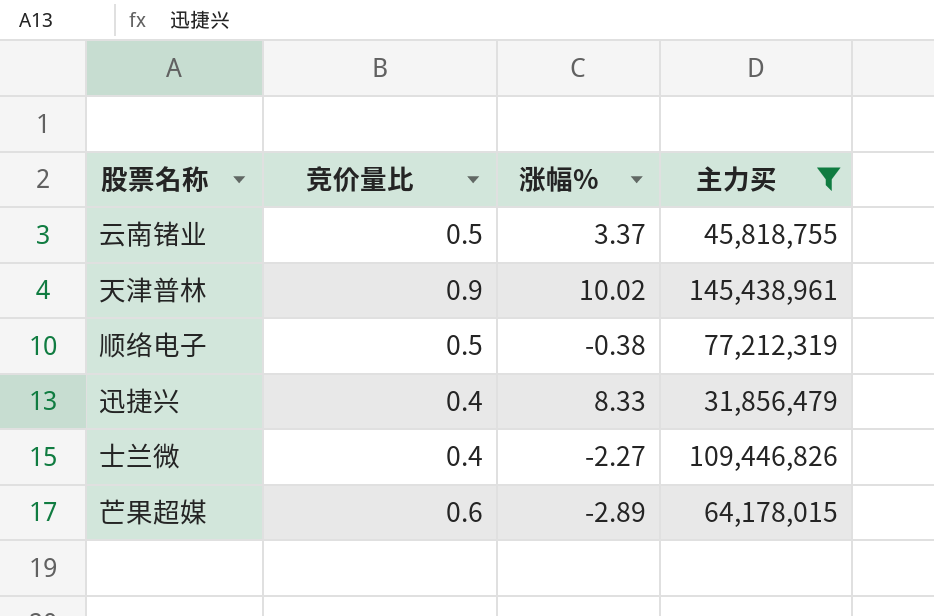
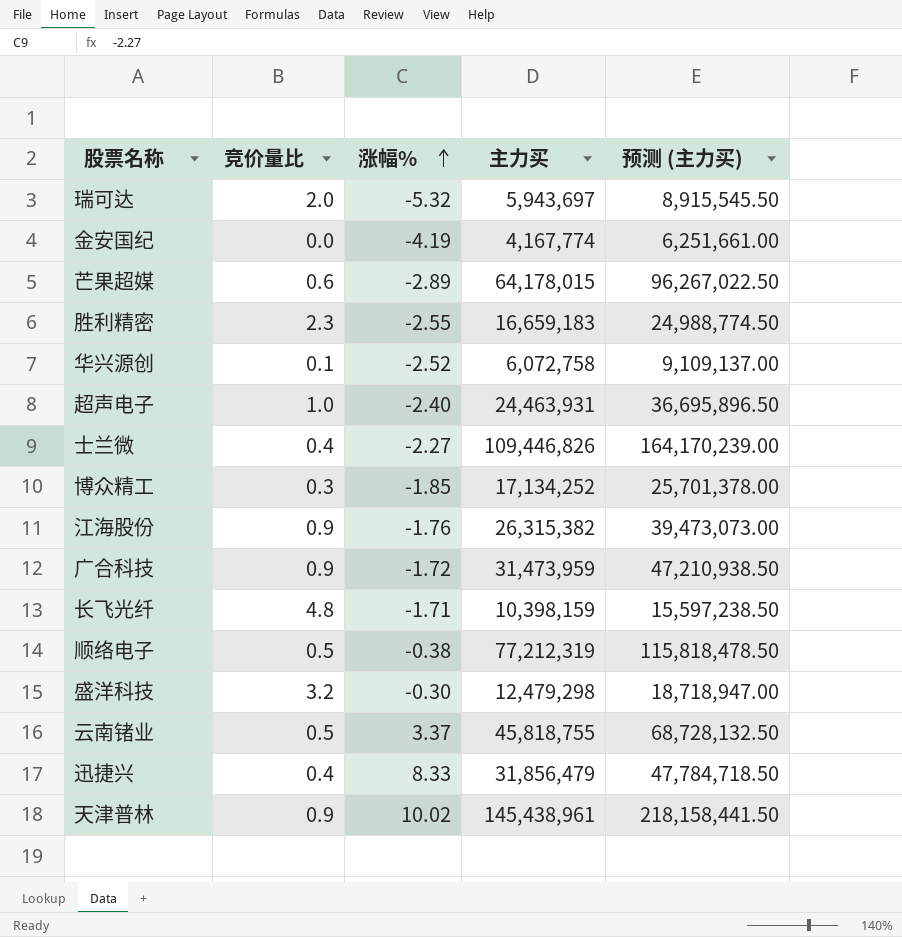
filter: 主力买 >= 31,856,479 -> none
row order: none -> 涨幅% ascending
column 预测 (主力买) | formula: none -> [主力买] * 1.5

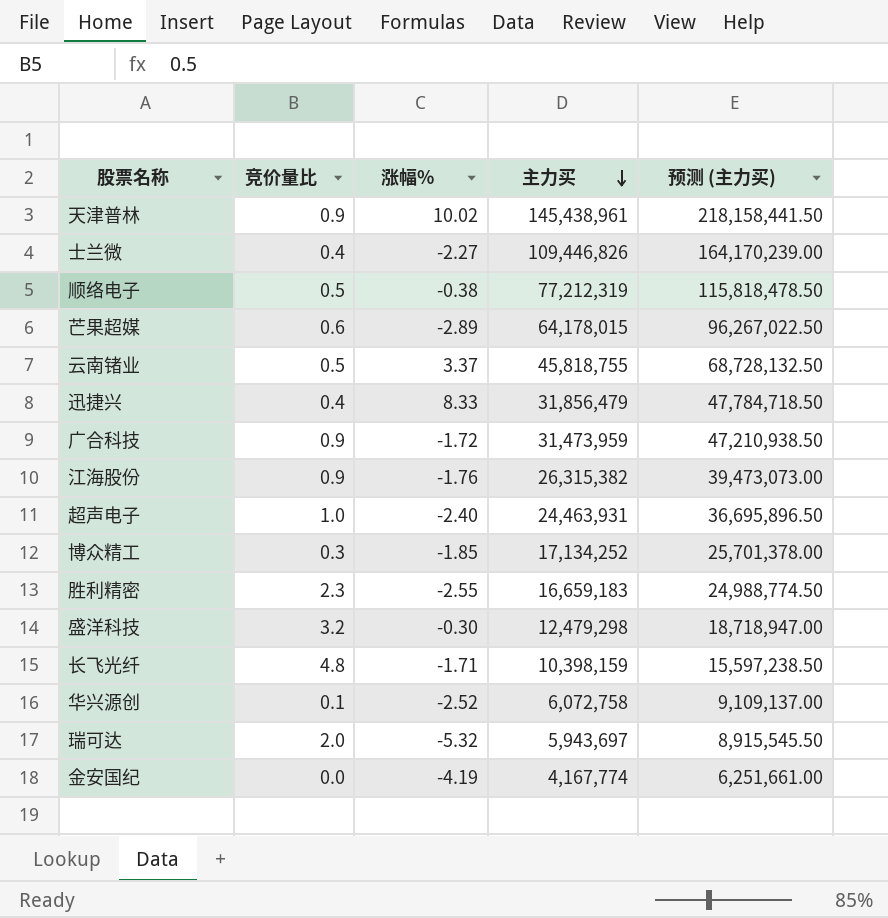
row order: 涨幅% ascending -> 主力买 descending

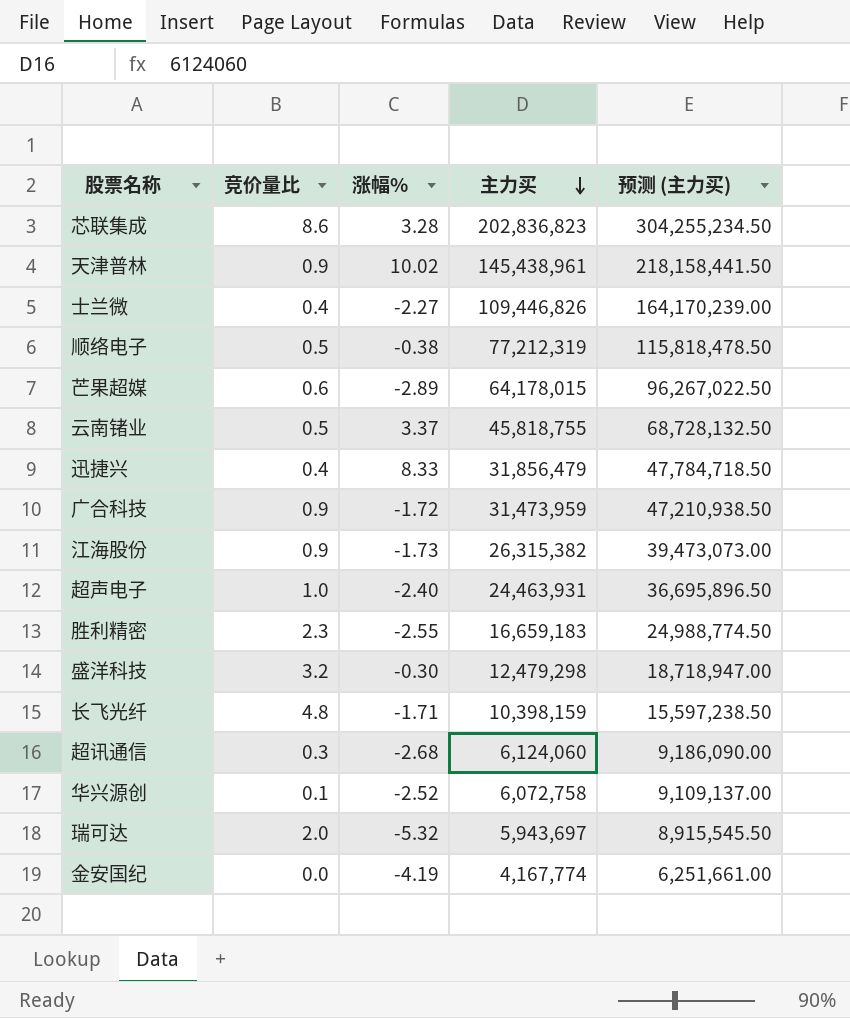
row 博众精工: 0.3 | -1.85 | 17,134,252 | 25,701,378.00 -> none
row 芯联集成: none -> 8.6 | 3.28 | 202,836,823 | 304,255,234.50
江海股份 | 涨幅%: -1.76 -> -1.73
row 超讯通信: none -> 0.3 | -2.68 | 6,124,060 | 9,186,090.00

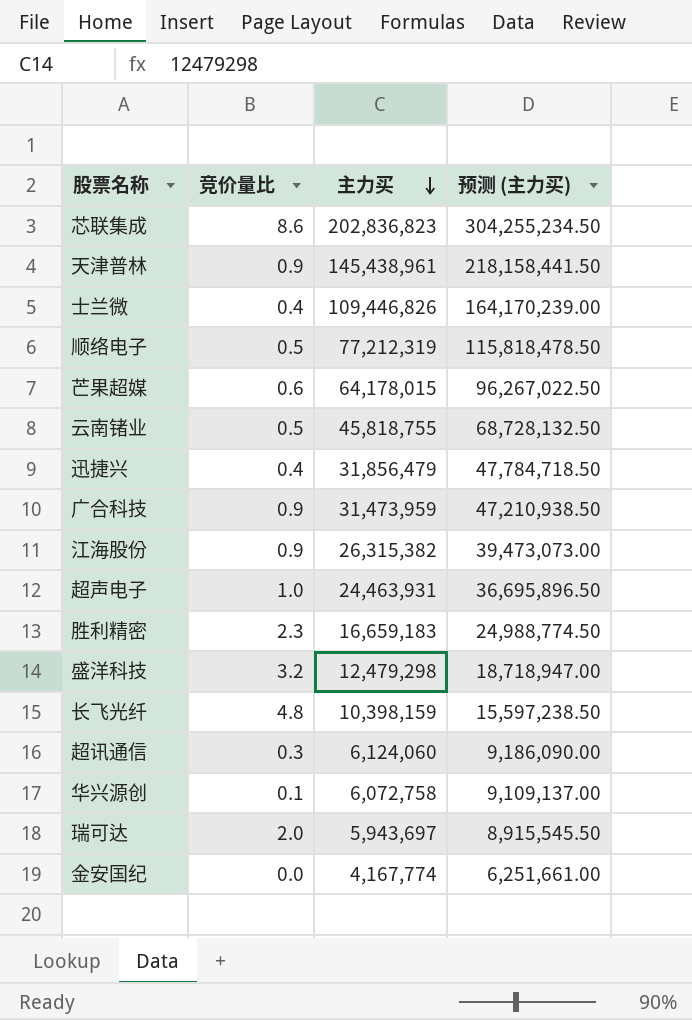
column 涨幅% | position: 3 -> none

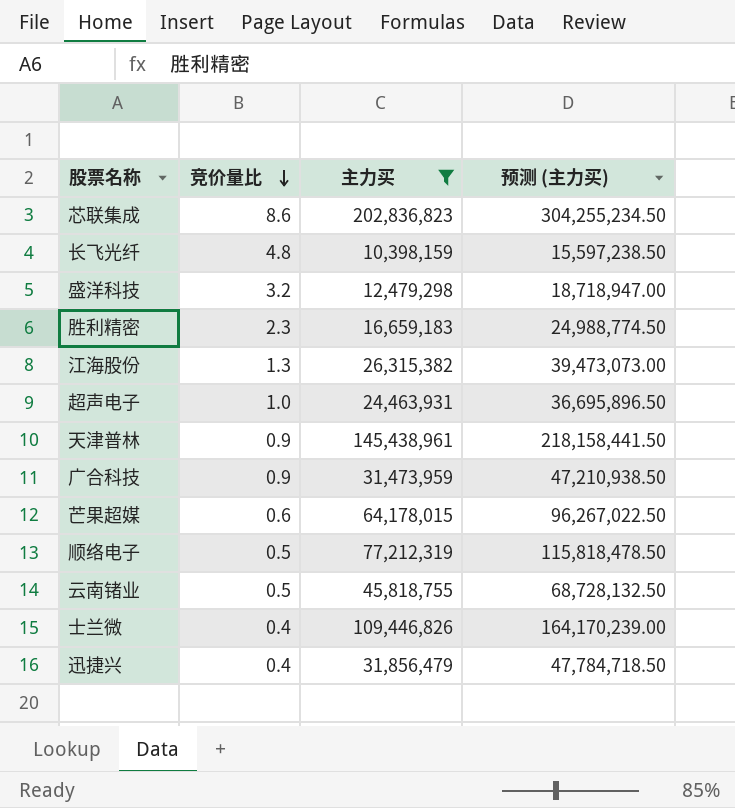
filter: none -> 主力买 >= 10,398,159
row order: 主力买 descending -> 竞价量比 descending
江海股份 | 竞价量比: 0.9 -> 1.3

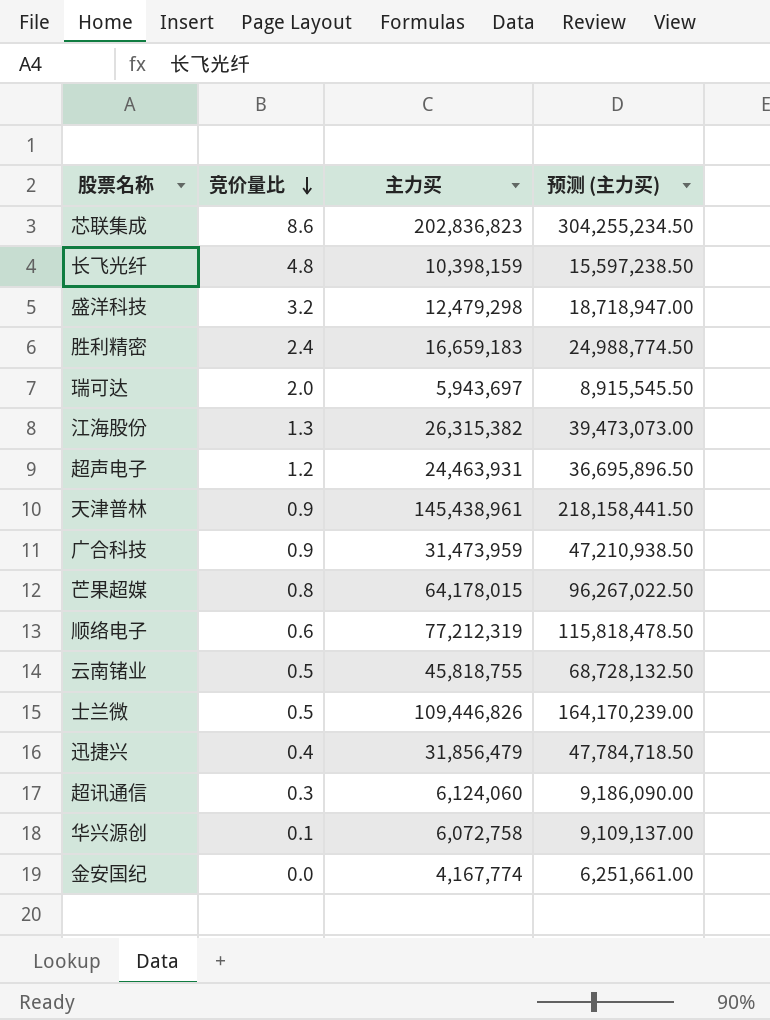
filter: 主力买 >= 10,398,159 -> none
胜利精密 | 竞价量比: 2.3 -> 2.4
超声电子 | 竞价量比: 1.0 -> 1.2
芒果超媒 | 竞价量比: 0.6 -> 0.8
顺络电子 | 竞价量比: 0.5 -> 0.6
士兰微 | 竞价量比: 0.4 -> 0.5

